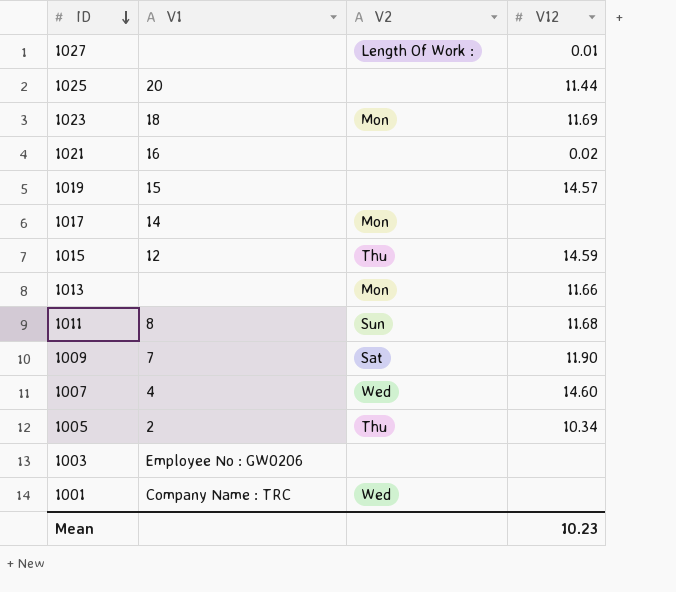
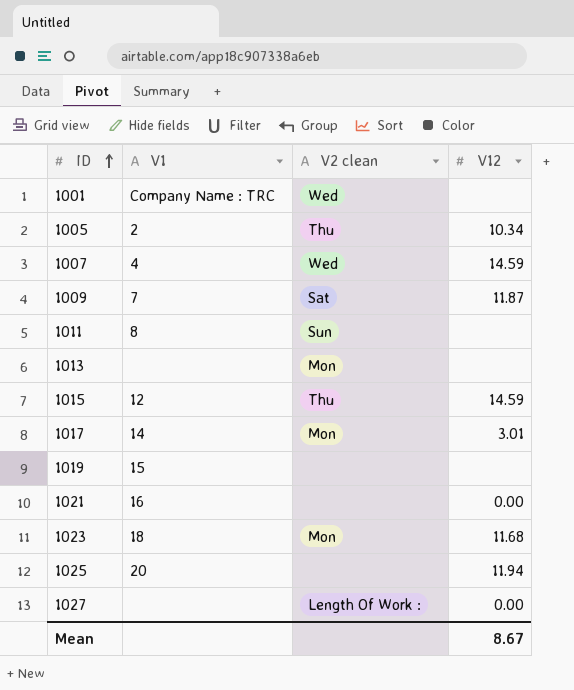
row order: ID descending -> ID ascending
column name: V2 -> V2 clean
row 1003: Employee No : GW0206 | none | none -> none
1007 | V12: 14.60 -> 14.59
1009 | V12: 11.90 -> 11.87
1011 | V12: 11.68 -> none
1013 | V12: 11.66 -> none
1017 | V12: none -> 3.01
1019 | V12: 14.57 -> none
1021 | V12: 0.02 -> 0.00
1023 | V12: 11.69 -> 11.68
1025 | V12: 11.44 -> 11.94
1027 | V12: 0.01 -> 0.00
Mean | V12: 10.23 -> 8.67

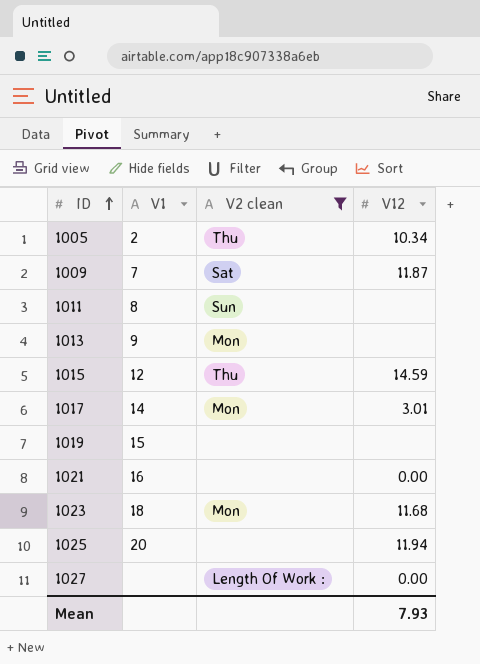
filter: none -> V2 clean != Wed
1013 | V1: none -> 9
Mean | V12: 8.67 -> 7.93

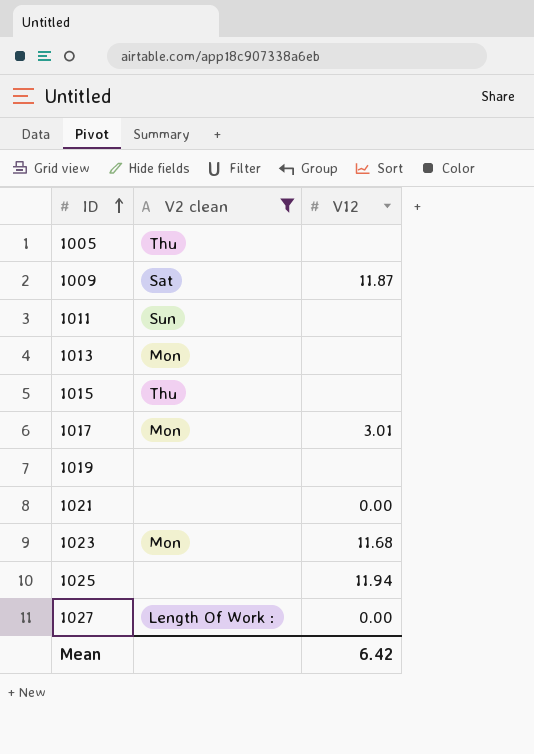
column V1 | position: 2 -> none
1005 | V12: 10.34 -> none
1015 | V12: 14.59 -> none
Mean | V12: 7.93 -> 6.42

